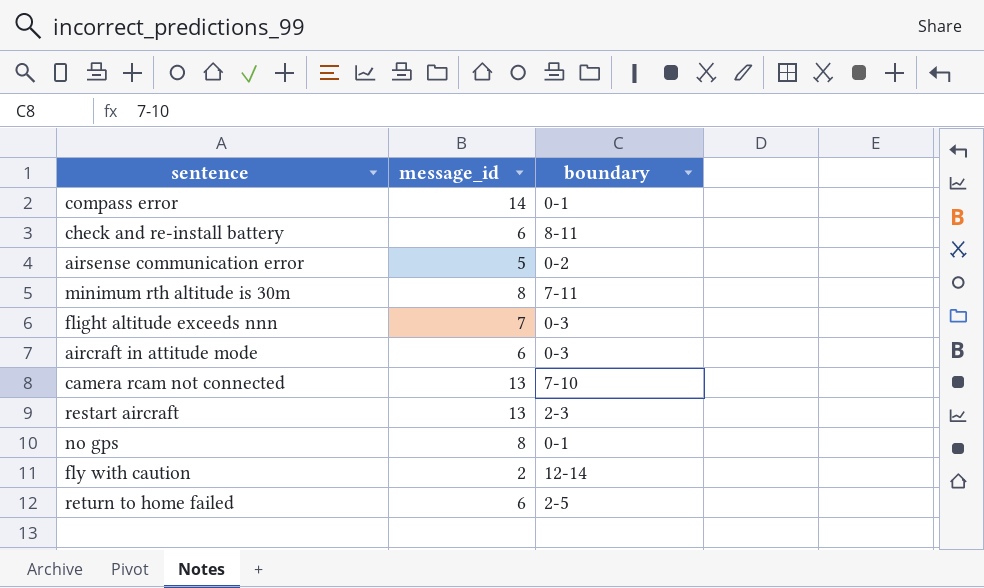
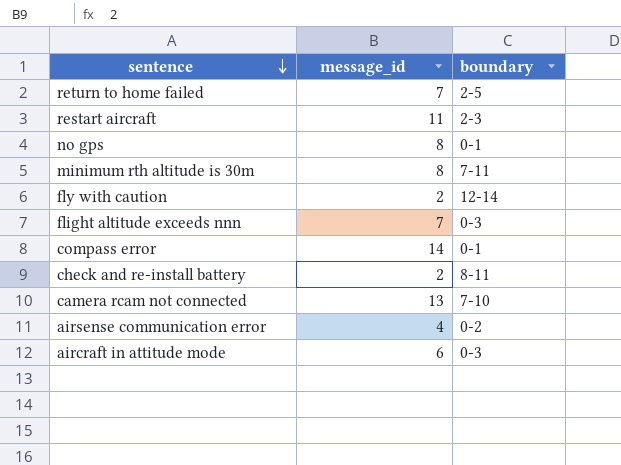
row order: none -> sentence descending
return to home failed | message_id: 6 -> 7
restart aircraft | message_id: 13 -> 11
check and re-install battery | message_id: 6 -> 2
airsense communication error | message_id: 5 -> 4

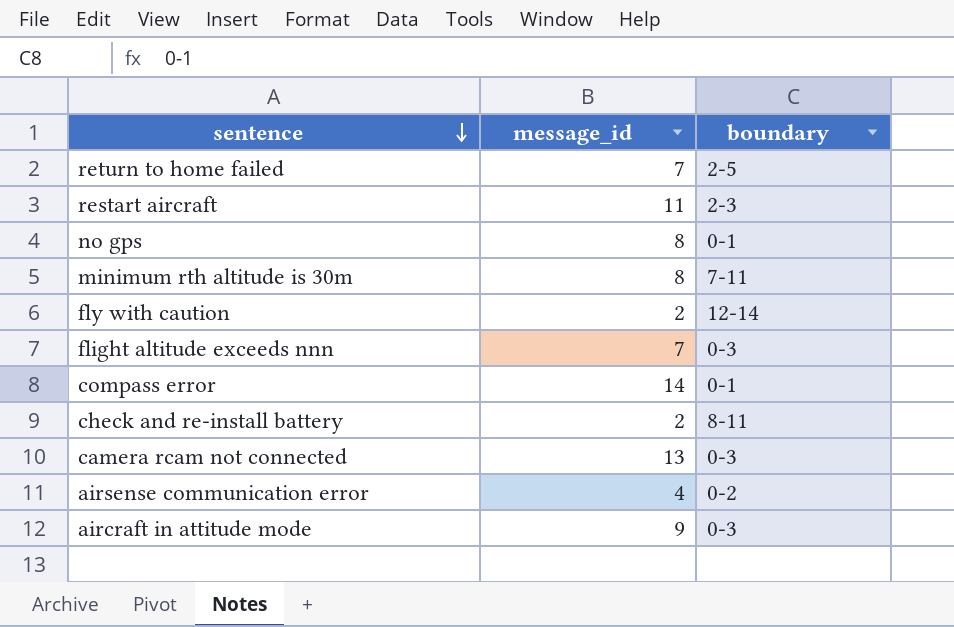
camera rcam not connected | boundary: 7-10 -> 0-3
aircraft in attitude mode | message_id: 6 -> 9

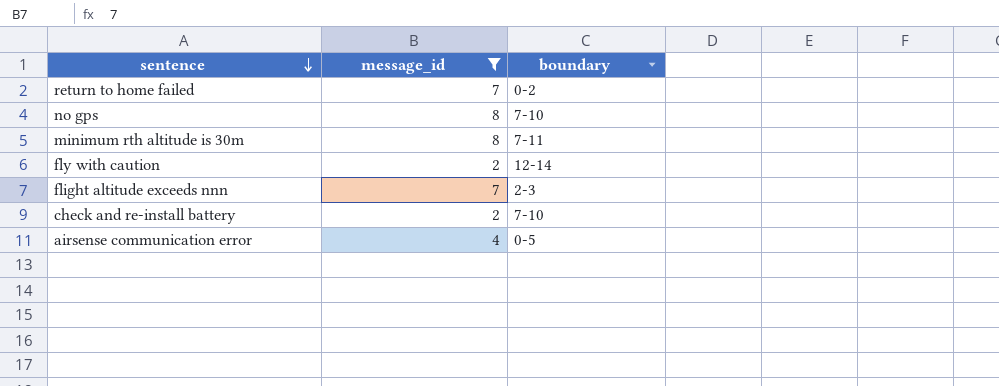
filter: none -> message_id <= 8
return to home failed | boundary: 2-5 -> 0-2
no gps | boundary: 0-1 -> 7-10
flight altitude exceeds nnn | boundary: 0-3 -> 2-3
check and re-install battery | boundary: 8-11 -> 7-10
airsense communication error | boundary: 0-2 -> 0-5

